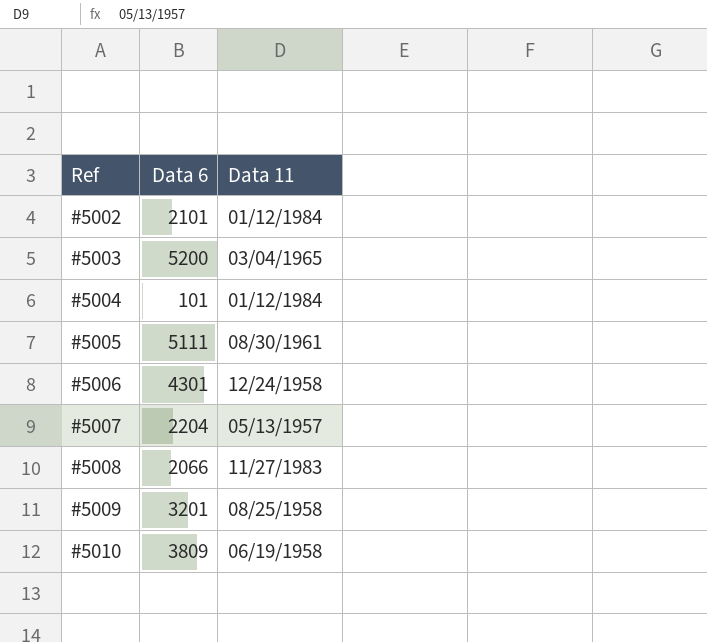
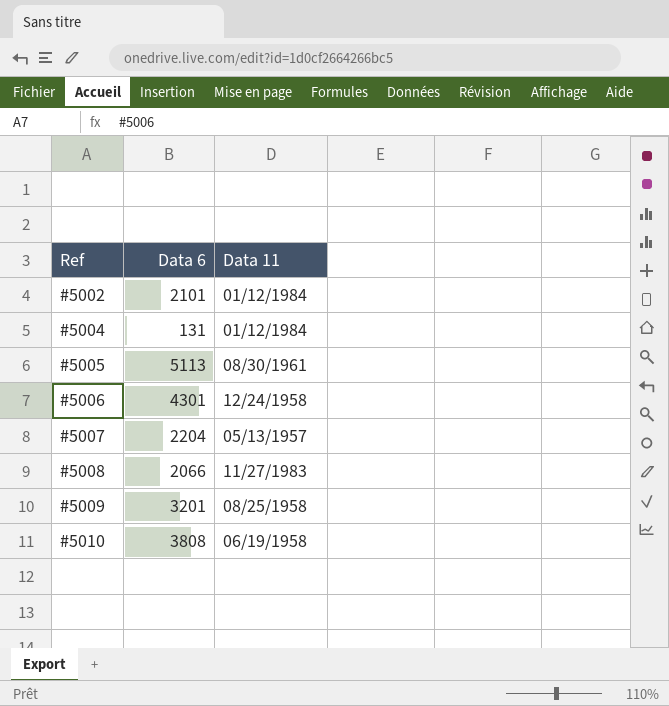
row #5003: 5200 | 03/04/1965 -> none
#5004 | Data 6: 101 -> 131
#5005 | Data 6: 5111 -> 5113
#5010 | Data 6: 3809 -> 3808

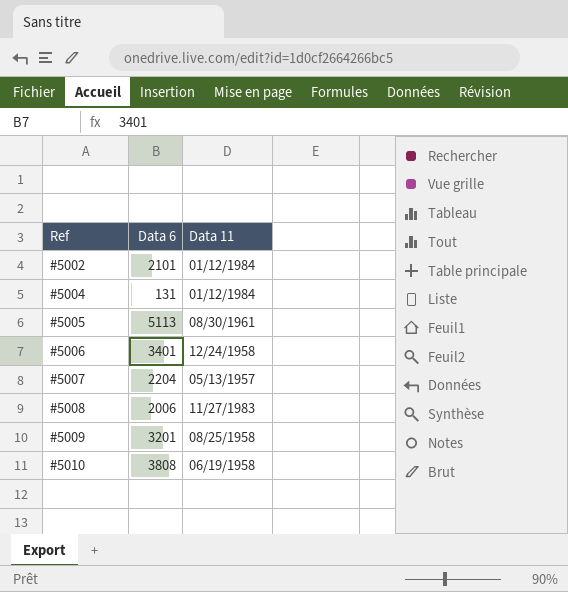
#5006 | Data 6: 4301 -> 3401
#5008 | Data 6: 2066 -> 2006

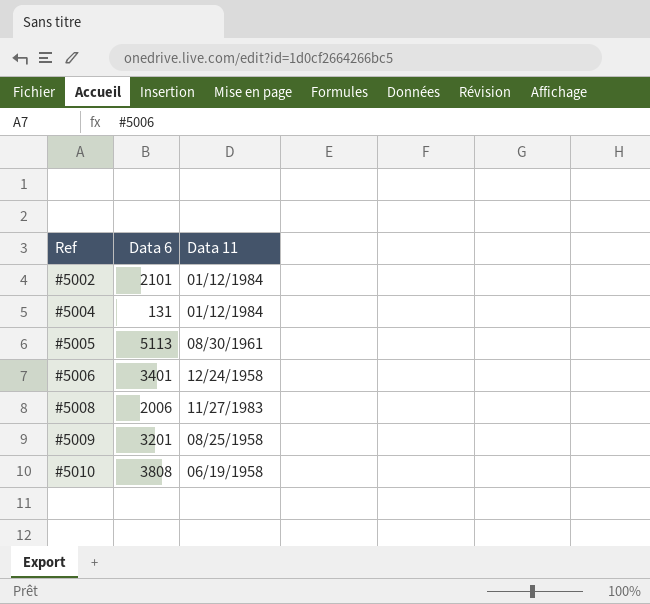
row #5007: 2204 | 05/13/1957 -> none

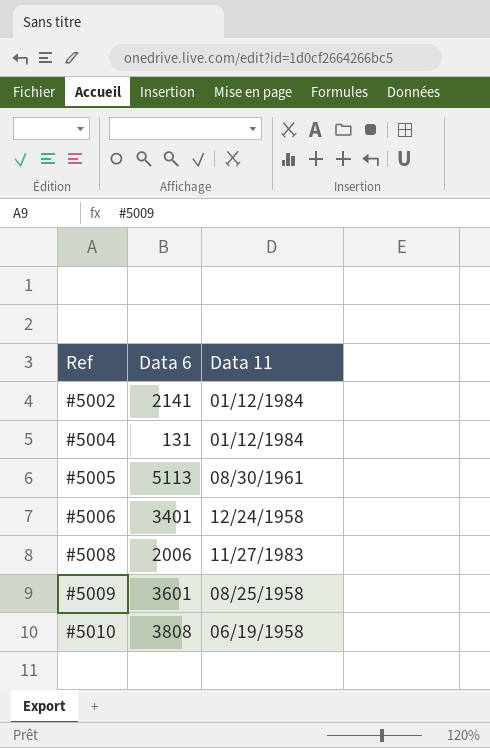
#5002 | Data 6: 2101 -> 2141
#5009 | Data 6: 3201 -> 3601

